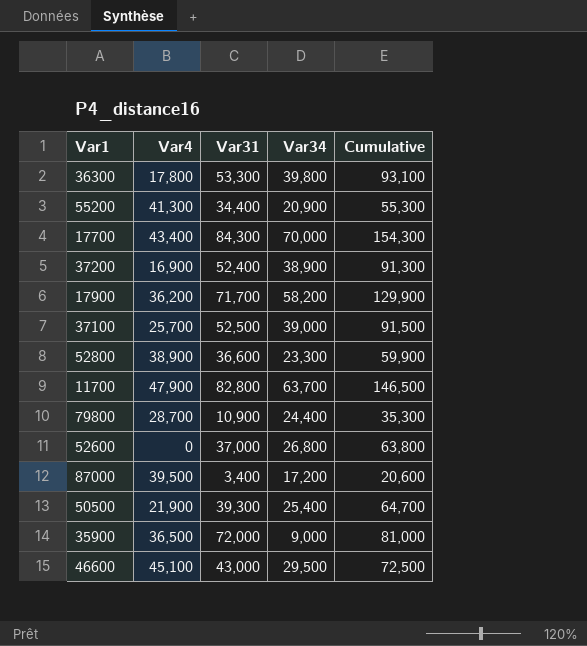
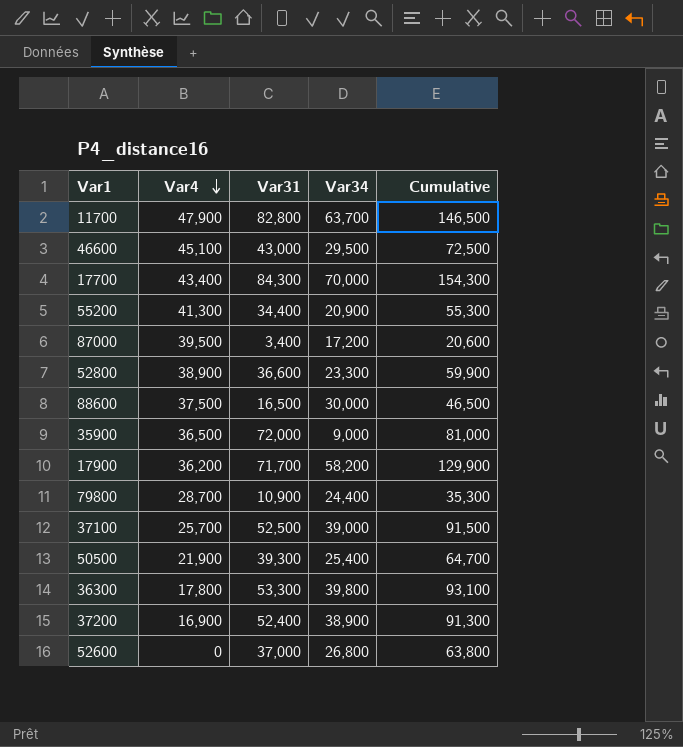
row order: none -> Var4 descending
row 88600: none -> 37,500 | 16,500 | 30,000 | 46,500

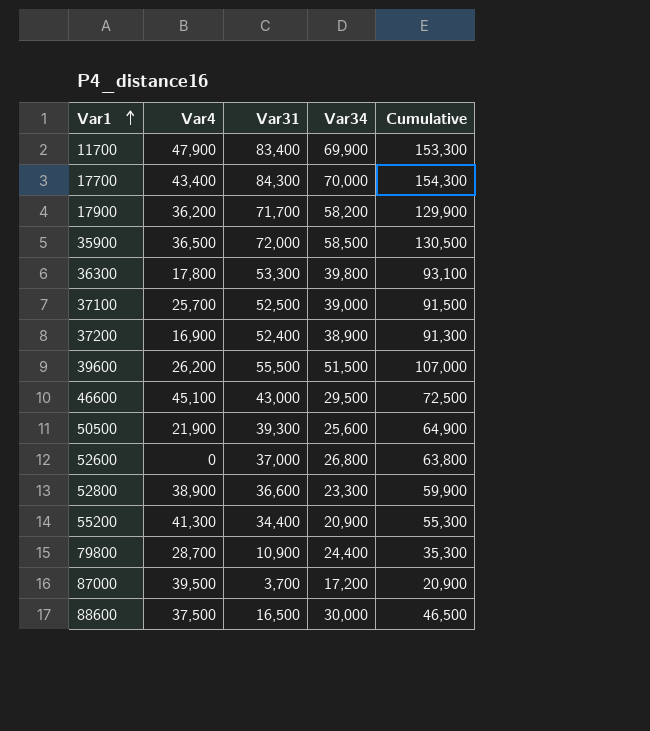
row order: Var4 descending -> Var1 ascending
11700 | Var31: 82,800 -> 83,400
11700 | Var34: 63,700 -> 69,900
11700 | Cumulative: 146,500 -> 153,300
35900 | Var34: 9,000 -> 58,500
35900 | Cumulative: 81,000 -> 130,500
row 39600: none -> 26,200 | 55,500 | 51,500 | 107,000
50500 | Var34: 25,400 -> 25,600
50500 | Cumulative: 64,700 -> 64,900
87000 | Var31: 3,400 -> 3,700
87000 | Cumulative: 20,600 -> 20,900

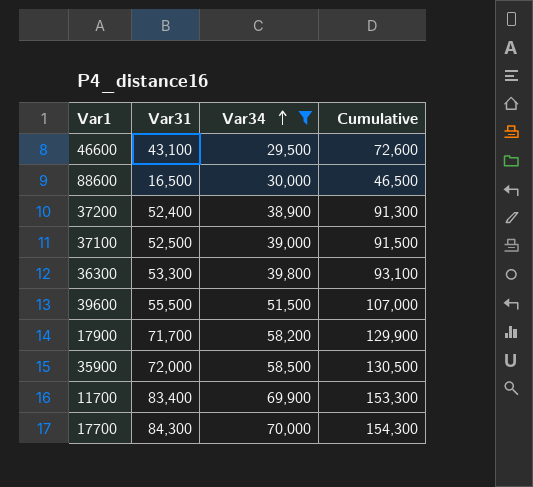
filter: none -> Var34 >= 29,500
row order: Var1 ascending -> Var34 ascending
column Var4 | position: 2 -> none
46600 | Var31: 43,000 -> 43,100
46600 | Cumulative: 72,500 -> 72,600

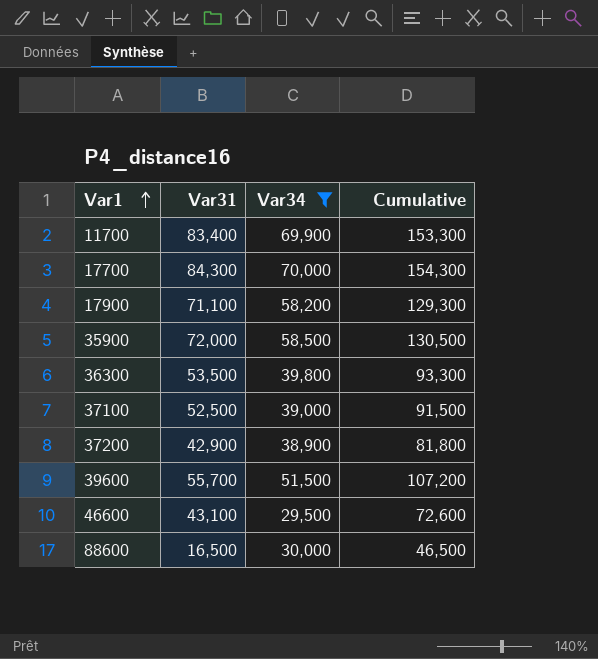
row order: Var34 ascending -> Var1 ascending
17900 | Var31: 71,700 -> 71,100
17900 | Cumulative: 129,900 -> 129,300
36300 | Var31: 53,300 -> 53,500
36300 | Cumulative: 93,100 -> 93,300
37200 | Var31: 52,400 -> 42,900
37200 | Cumulative: 91,300 -> 81,800
39600 | Var31: 55,500 -> 55,700
39600 | Cumulative: 107,000 -> 107,200

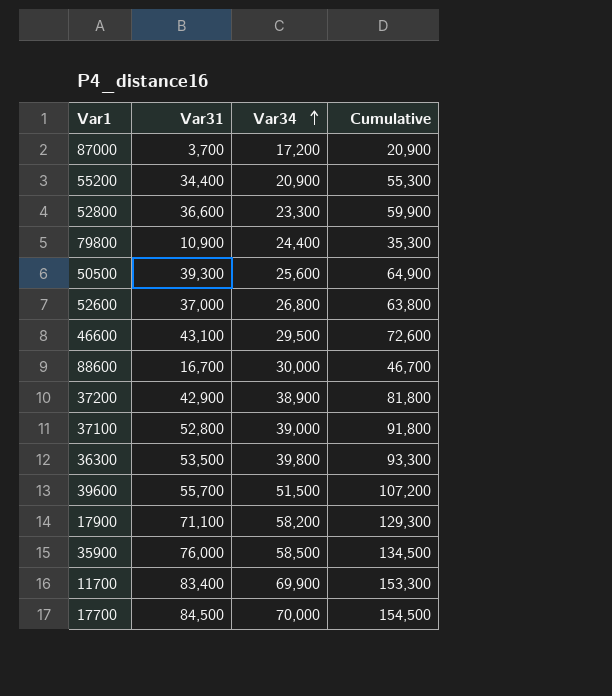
filter: Var34 >= 29,500 -> none
row order: Var1 ascending -> Var34 ascending
88600 | Var31: 16,500 -> 16,700
88600 | Cumulative: 46,500 -> 46,700
37100 | Var31: 52,500 -> 52,800
37100 | Cumulative: 91,500 -> 91,800
35900 | Var31: 72,000 -> 76,000
35900 | Cumulative: 130,500 -> 134,500
17700 | Var31: 84,300 -> 84,500
17700 | Cumulative: 154,300 -> 154,500

